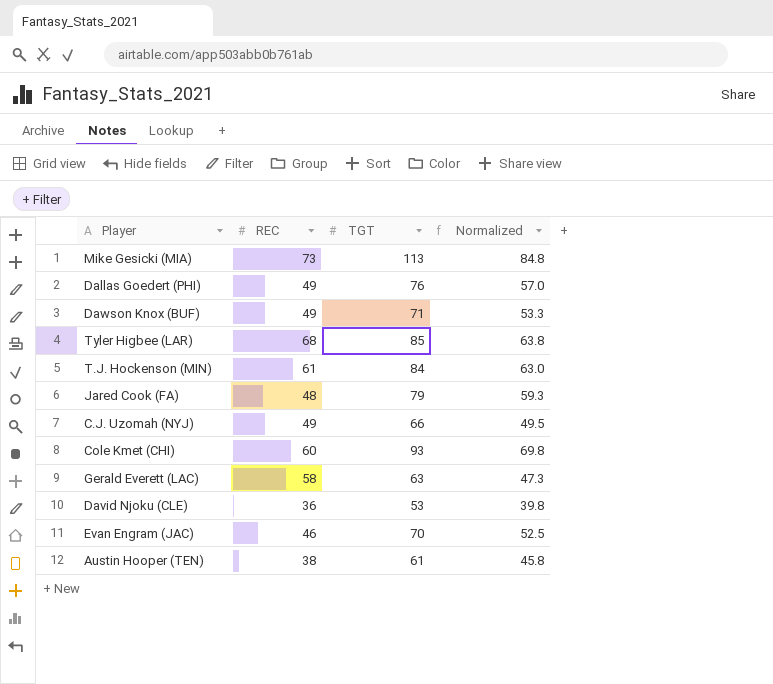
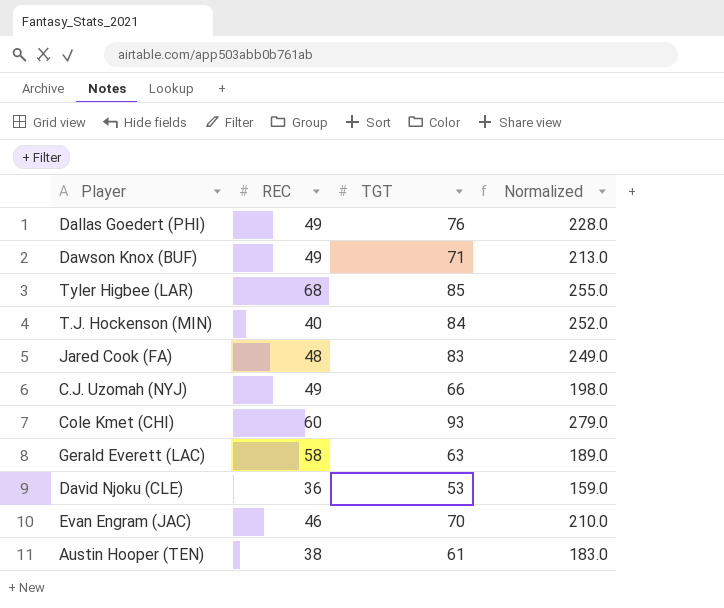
column Normalized | formula: [TGT] * 0.75 -> [TGT] * 3
row Mike Gesicki (MIA): 73 | 113 | 84.8 -> none
T.J. Hockenson (MIN) | REC: 61 -> 40
Jared Cook (FA) | TGT: 79 -> 83

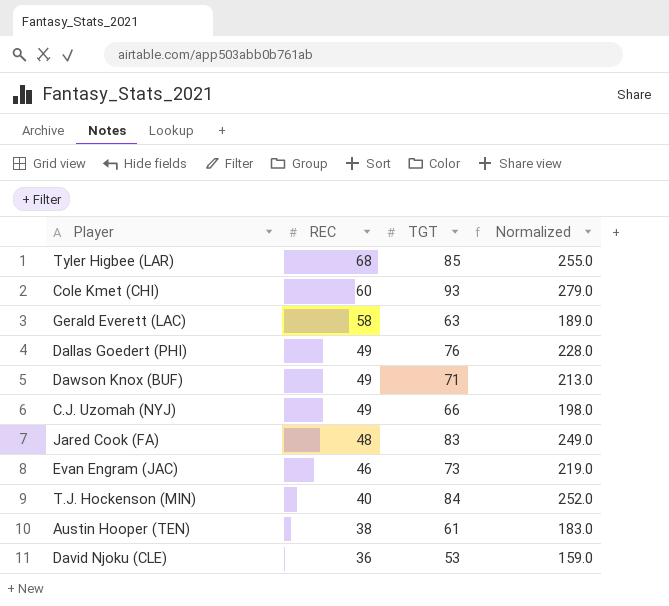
row order: none -> REC descending
Evan Engram (JAC) | TGT: 70 -> 73
Evan Engram (JAC) | Normalized: 210.0 -> 219.0

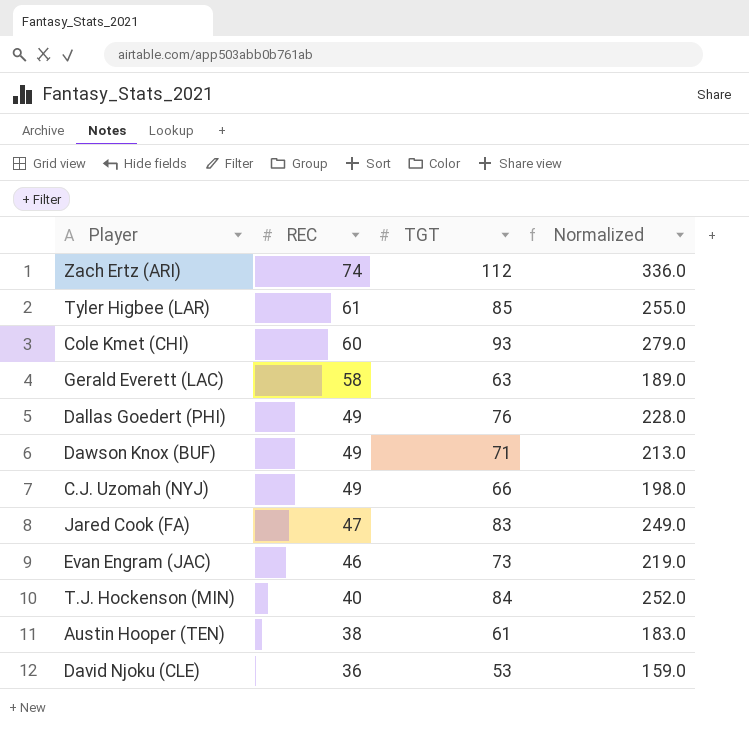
row Zach Ertz (ARI): none -> 74 | 112 | 336.0
Tyler Higbee (LAR) | REC: 68 -> 61
Jared Cook (FA) | REC: 48 -> 47

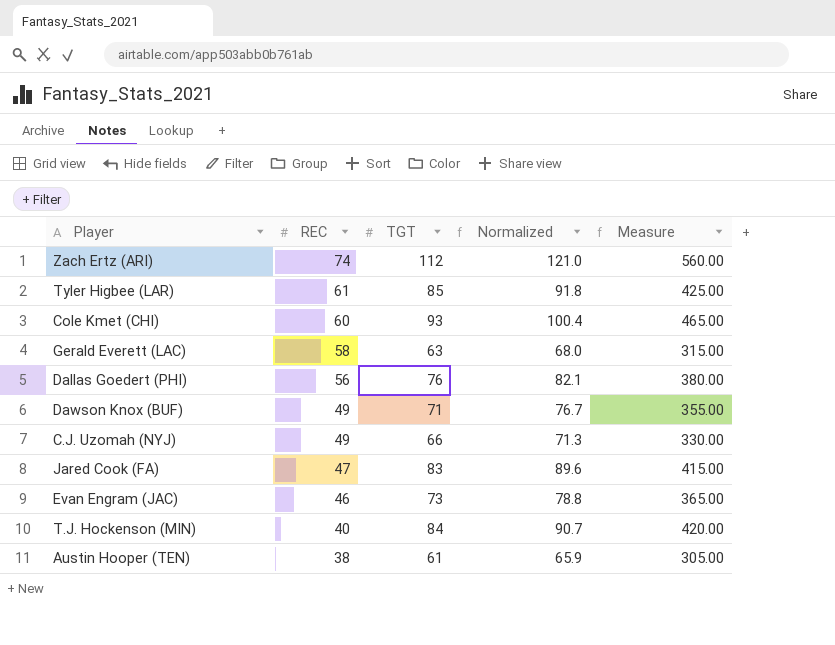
column Normalized | formula: [TGT] * 3 -> [TGT] * 1.08
column Measure | formula: none -> [TGT] * 5
row David Njoku (CLE): 36 | 53 | 159.0 -> none
Dallas Goedert (PHI) | REC: 49 -> 56

